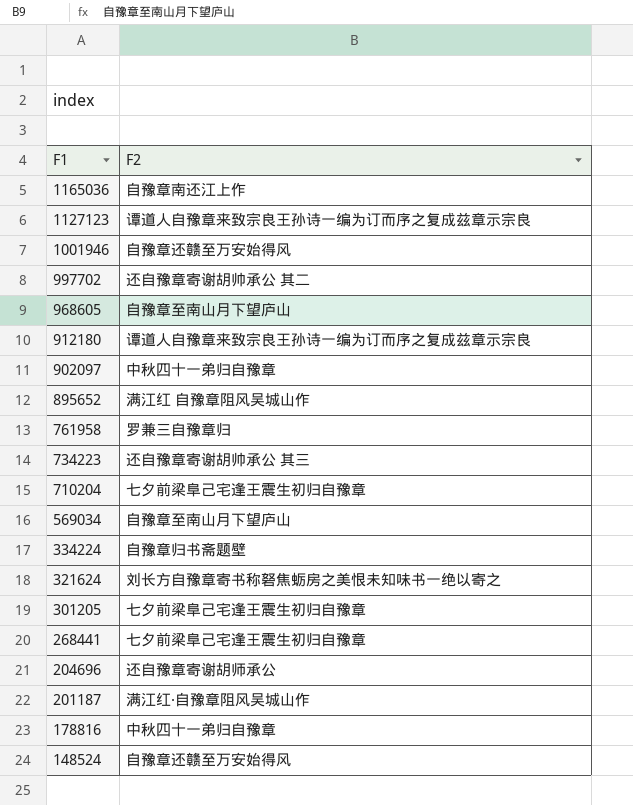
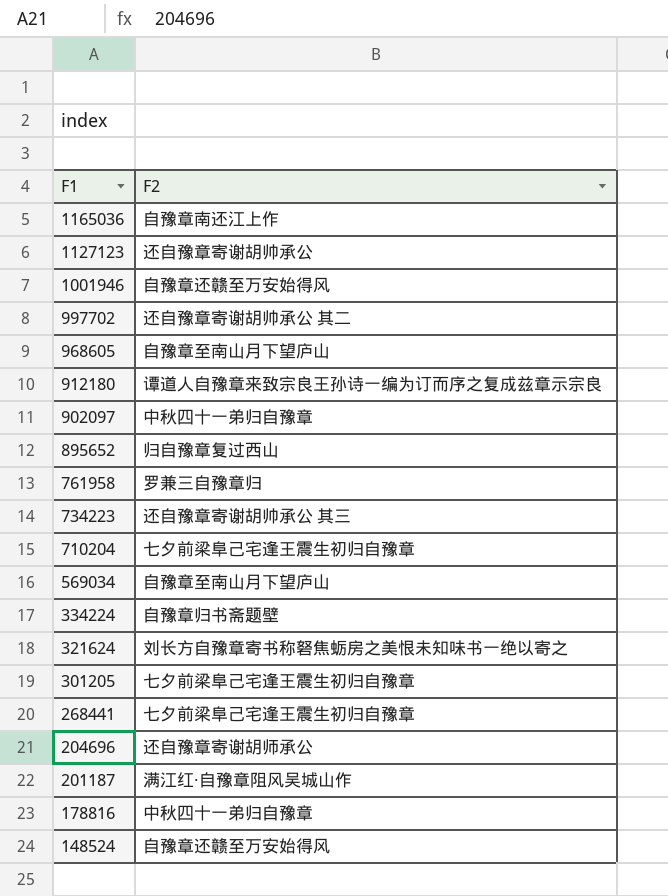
1127123 | F2: 谭道人自豫章来致宗良王孙诗一编为订而序之复成兹章示宗良 -> 还自豫章寄谢胡帅承公
895652 | F2: 满江红 自豫章阻风吴城山作 -> 归自豫章复过西山

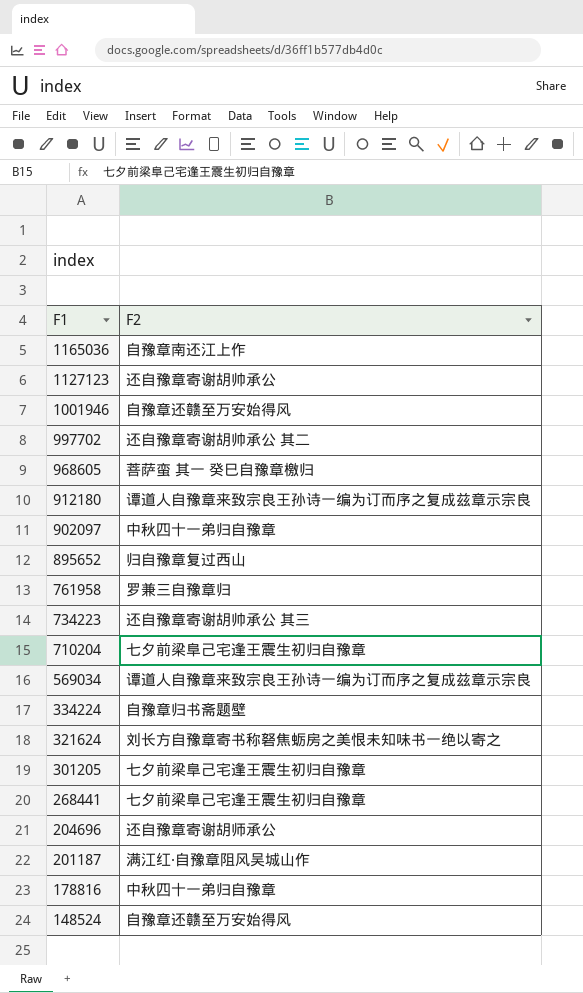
968605 | F2: 自豫章至南山月下望庐山 -> 菩萨蛮 其一 癸巳自豫章檄归
569034 | F2: 自豫章至南山月下望庐山 -> 谭道人自豫章来致宗良王孙诗一编为订而序之复成兹章示宗良

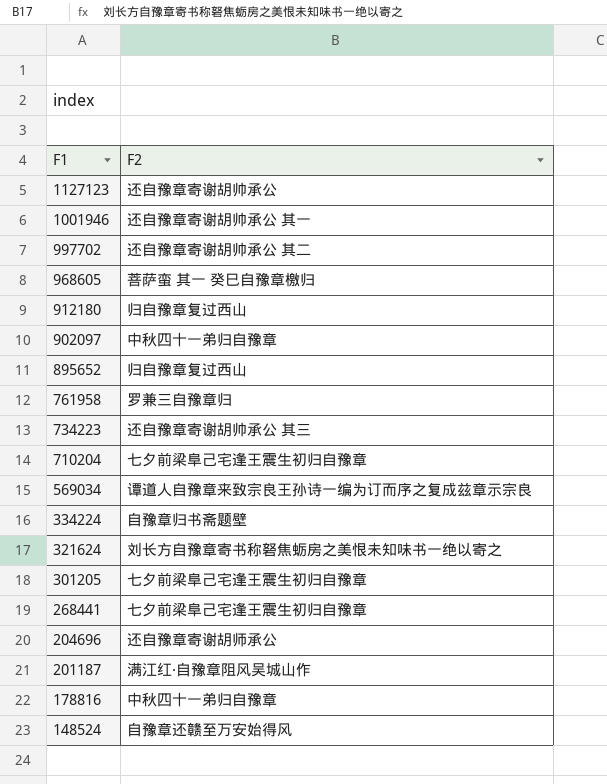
row 1165036: 自豫章南还江上作 -> none
1001946 | F2: 自豫章还赣至万安始得风 -> 还自豫章寄谢胡帅承公 其一
912180 | F2: 谭道人自豫章来致宗良王孙诗一编为订而序之复成兹章示宗良 -> 归自豫章复过西山

